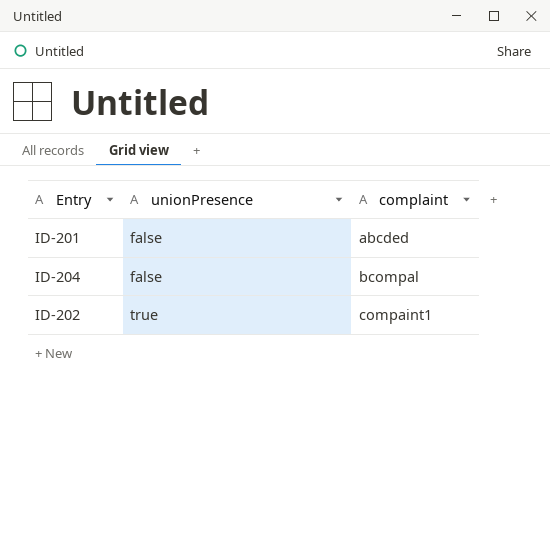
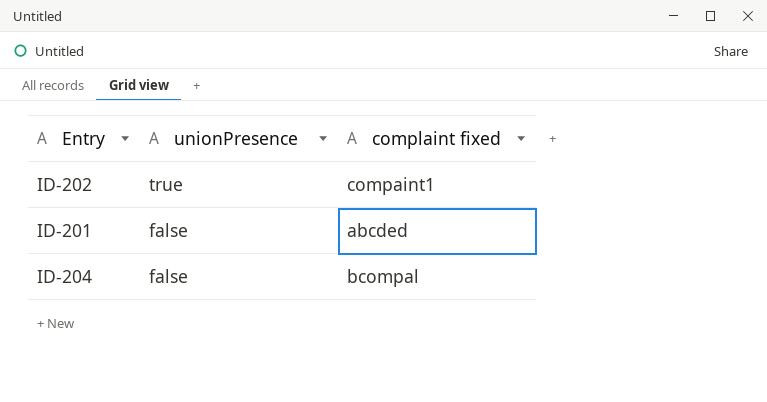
row order: unionPresence ascending -> unionPresence descending
column name: complaint -> complaint fixed

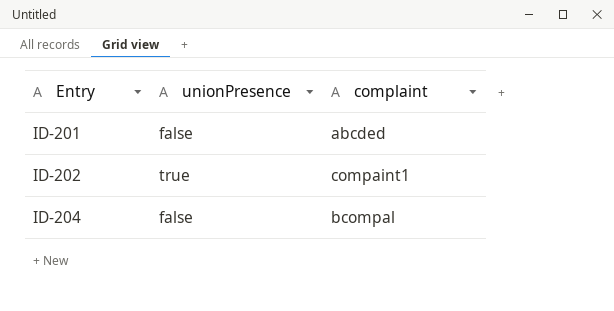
row order: unionPresence descending -> Entry ascending
column name: complaint fixed -> complaint

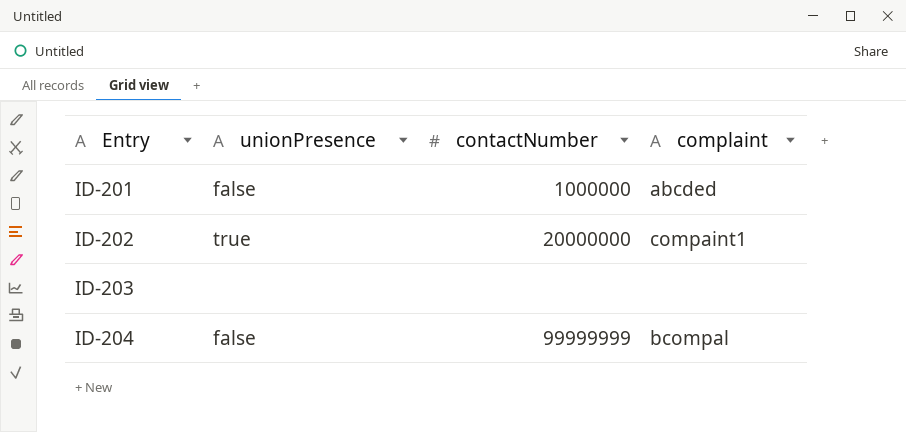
column contactNumber | position: none -> 3
row ID-203: none -> none | none | none

